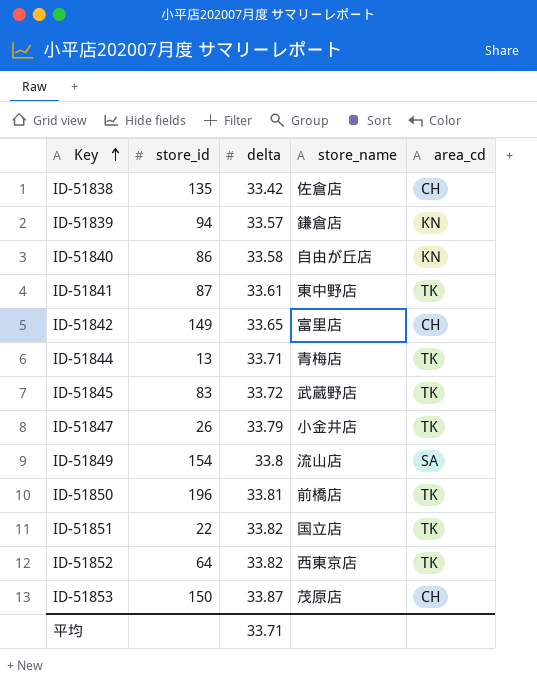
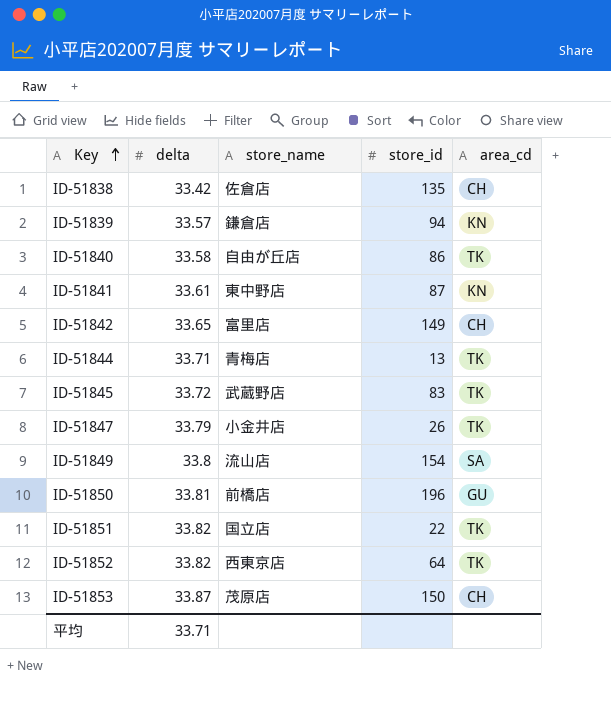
column store_id | position: 2 -> 4
ID-51840 | area_cd: KN -> TK
ID-51841 | area_cd: TK -> KN
ID-51850 | area_cd: TK -> GU

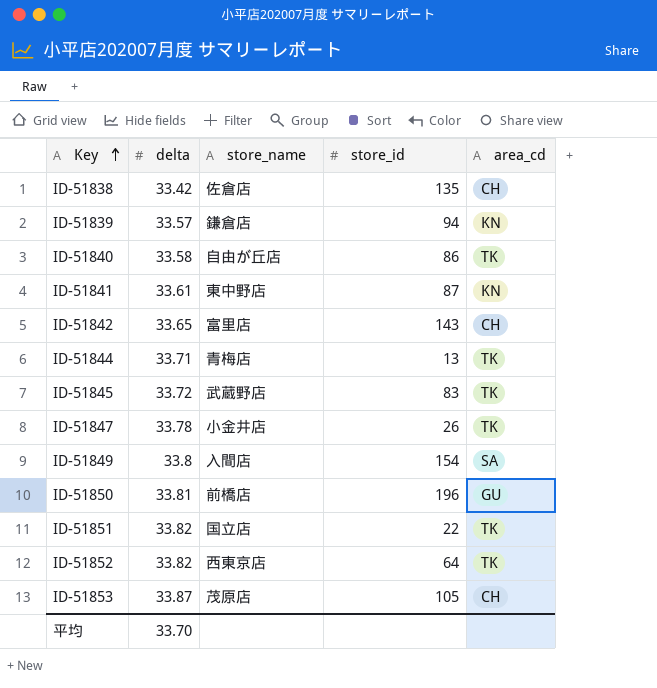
ID-51842 | store_id: 149 -> 143
ID-51847 | delta: 33.79 -> 33.78
ID-51849 | store_name: 流山店 -> 入間店
ID-51853 | store_id: 150 -> 105
平均 | delta: 33.71 -> 33.70

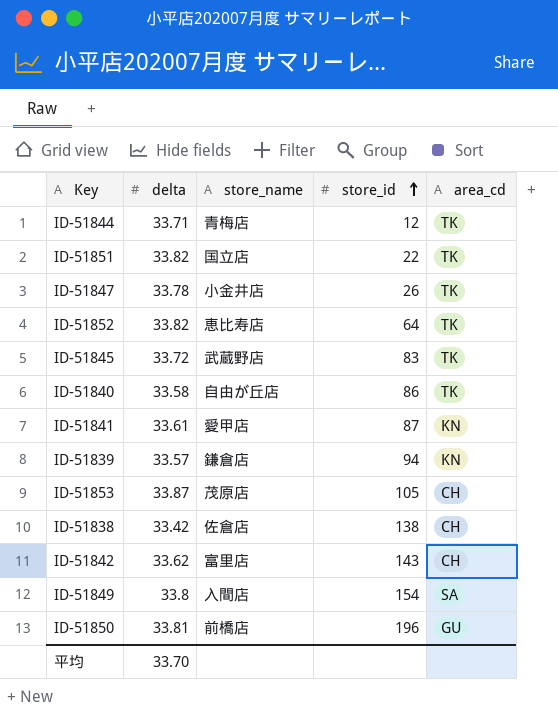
row order: Key ascending -> store_id ascending
ID-51844 | store_id: 13 -> 12
ID-51852 | store_name: 西東京店 -> 恵比寿店
ID-51841 | store_name: 東中野店 -> 愛甲店
ID-51838 | store_id: 135 -> 138
ID-51842 | delta: 33.65 -> 33.62

